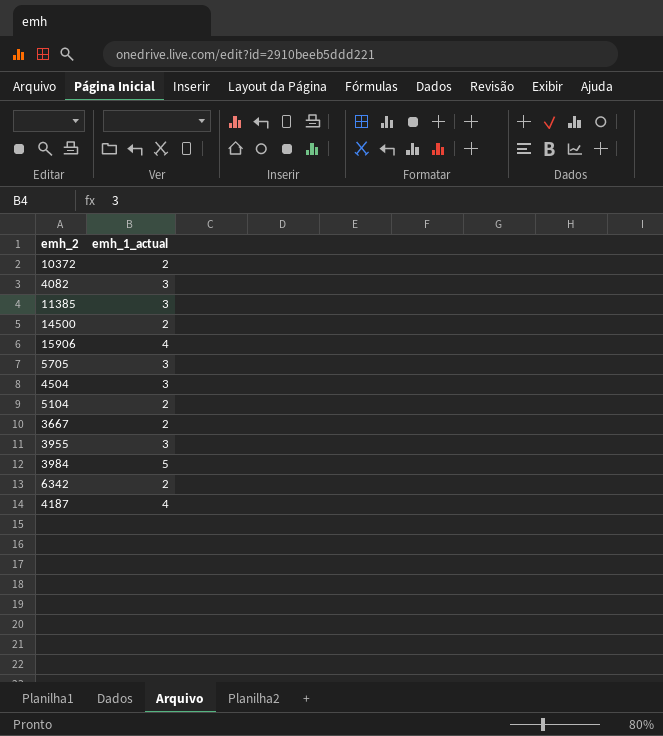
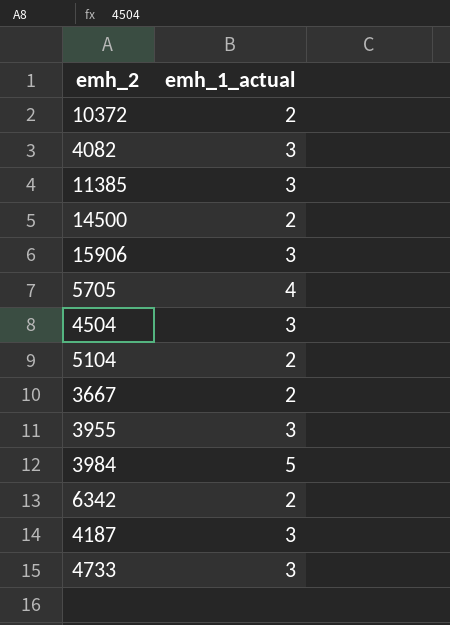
15906 | emh_1_actual: 4 -> 3
5705 | emh_1_actual: 3 -> 4
4187 | emh_1_actual: 4 -> 3
row 4733: none -> 3

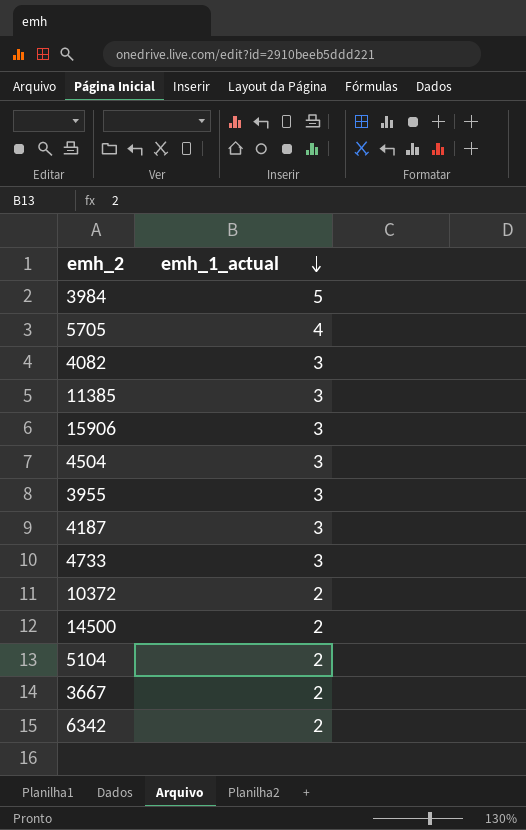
row order: none -> emh_1_actual descending

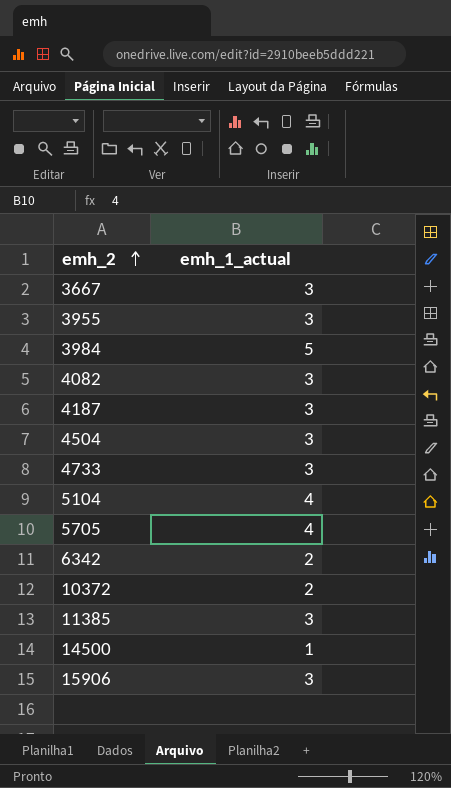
row order: emh_1_actual descending -> emh_2 ascending
3667 | emh_1_actual: 2 -> 3
5104 | emh_1_actual: 2 -> 4
14500 | emh_1_actual: 2 -> 1

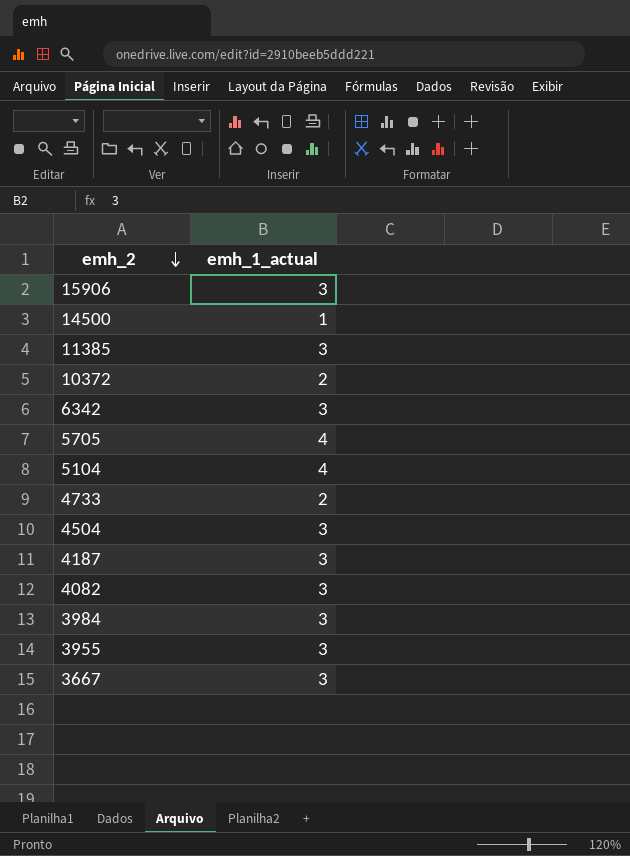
row order: emh_2 ascending -> emh_2 descending
6342 | emh_1_actual: 2 -> 3
4733 | emh_1_actual: 3 -> 2
3984 | emh_1_actual: 5 -> 3

